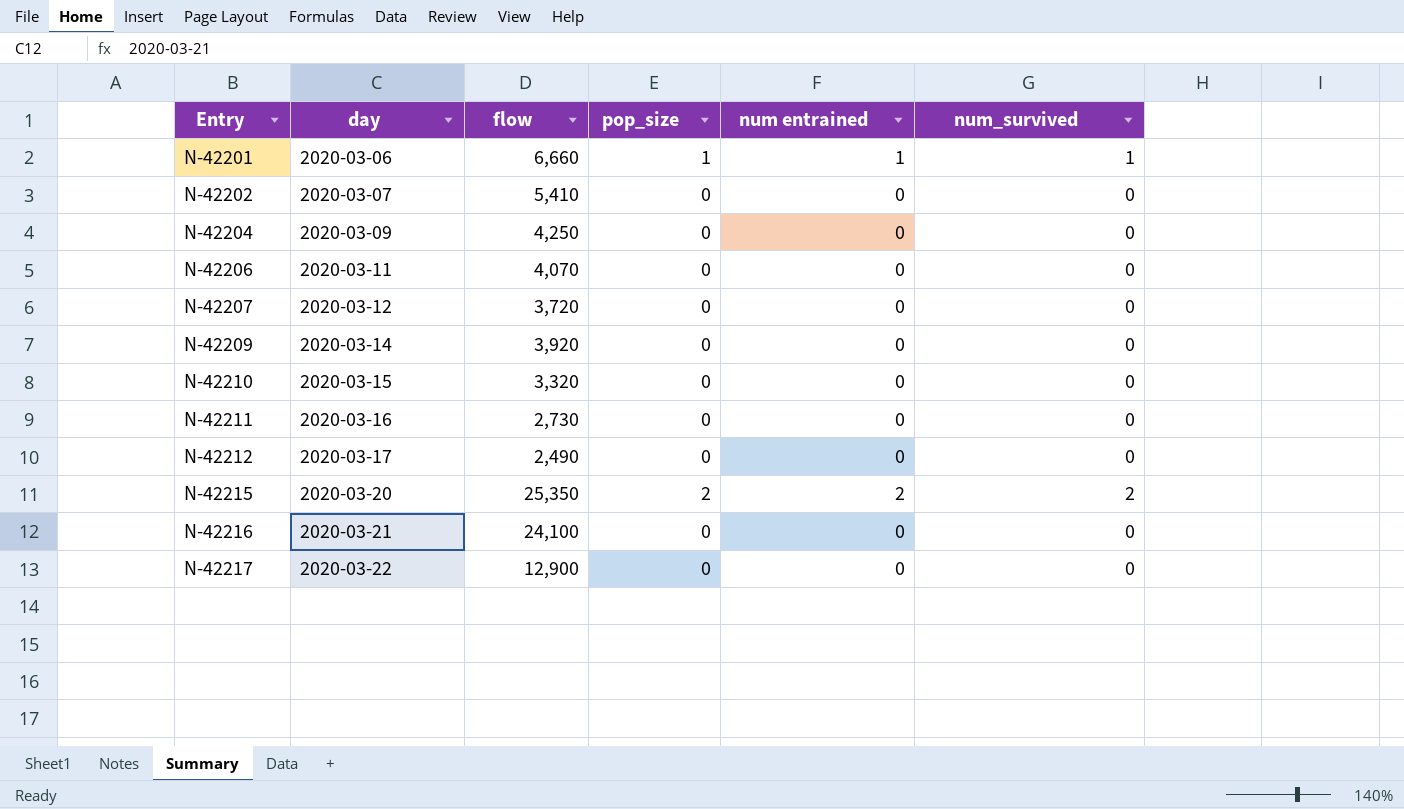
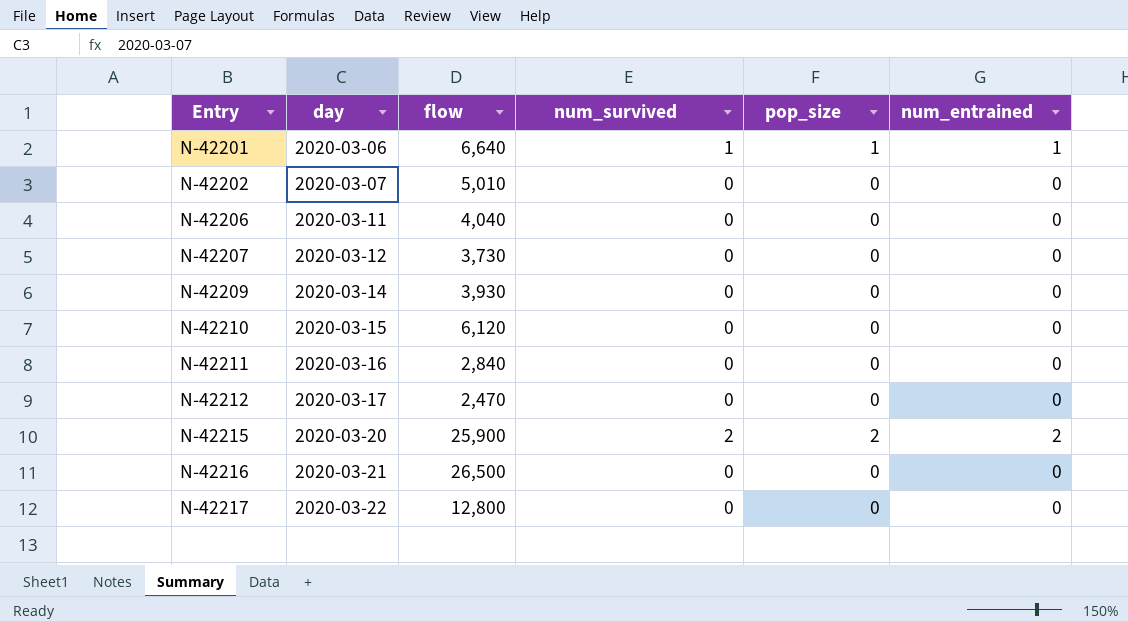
column num_survived | position: 6 -> 4
column name: num entrained -> num_entrained
row N-42204: 2020-03-09 | 4,250 | 0 | 0 | 0 -> none
N-42201 | flow: 6,660 -> 6,640
N-42202 | flow: 5,410 -> 5,010
N-42206 | flow: 4,070 -> 4,040
N-42207 | flow: 3,720 -> 3,730
N-42209 | flow: 3,920 -> 3,930
N-42210 | flow: 3,320 -> 6,120
N-42211 | flow: 2,730 -> 2,840
N-42212 | flow: 2,490 -> 2,470
N-42215 | flow: 25,350 -> 25,900
N-42216 | flow: 24,100 -> 26,500
N-42217 | flow: 12,900 -> 12,800

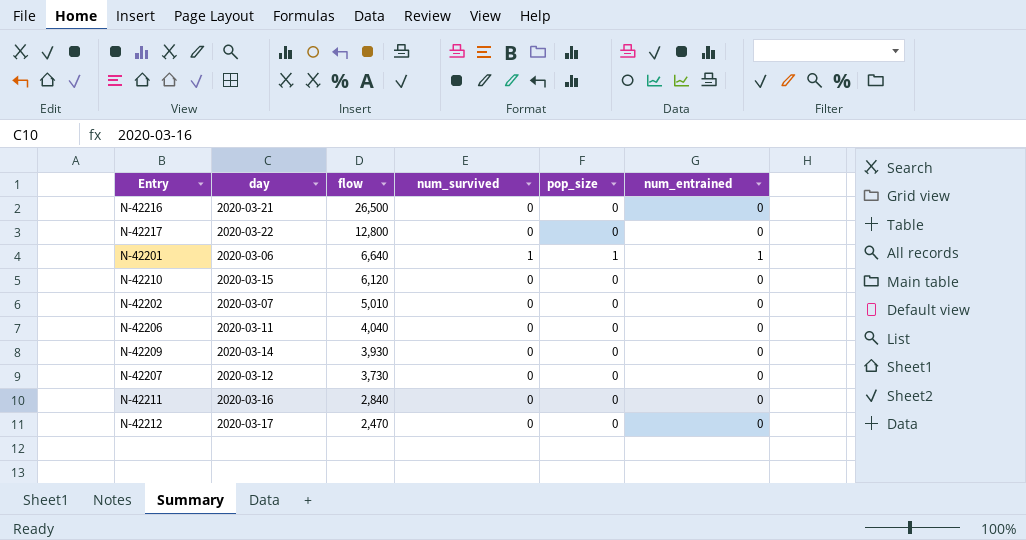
row order: Entry ascending -> flow descending
row N-42215: 2020-03-20 | 25,900 | 2 | 2 | 2 -> none

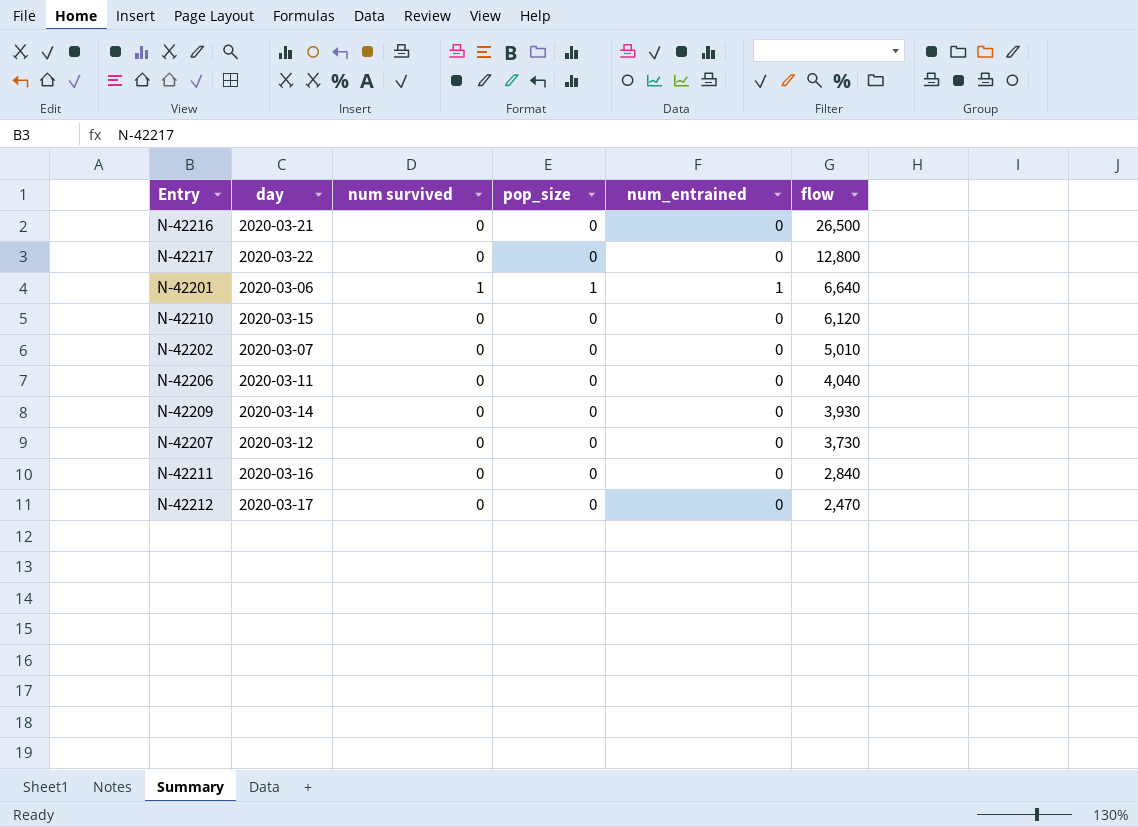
column name: num_survived -> num survived
column flow | position: 3 -> 6

